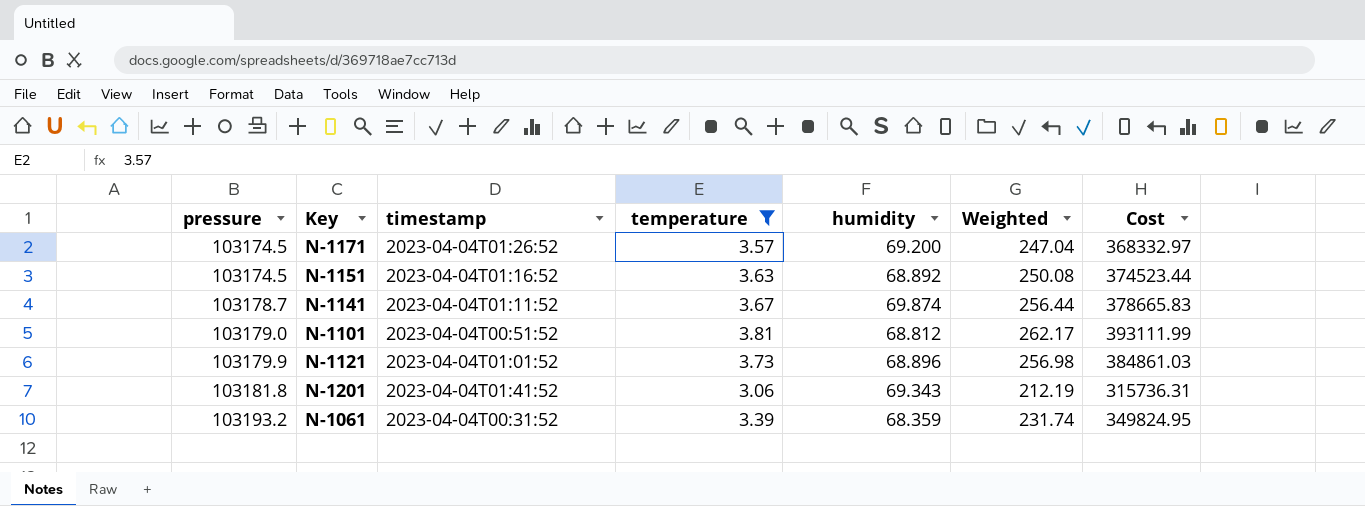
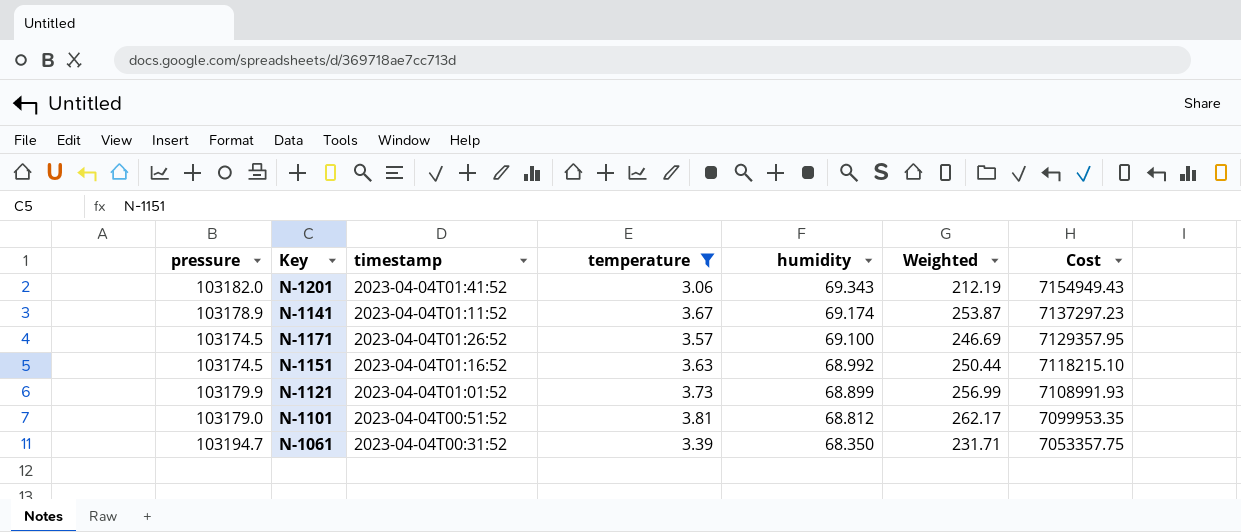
row order: pressure ascending -> humidity descending
column Cost | formula: [pressure] * [temperature] -> [pressure] * [humidity]
N-1201 | pressure: 103181.8 -> 103182.0
N-1141 | pressure: 103178.7 -> 103178.9
N-1141 | humidity: 69.874 -> 69.174
N-1141 | Weighted: 256.44 -> 253.87
N-1171 | humidity: 69.200 -> 69.100
N-1171 | Weighted: 247.04 -> 246.69
N-1151 | humidity: 68.892 -> 68.992
N-1151 | Weighted: 250.08 -> 250.44
N-1121 | humidity: 68.896 -> 68.899
N-1121 | Weighted: 256.98 -> 256.99
N-1061 | pressure: 103193.2 -> 103194.7
N-1061 | humidity: 68.359 -> 68.350
N-1061 | Weighted: 231.74 -> 231.71

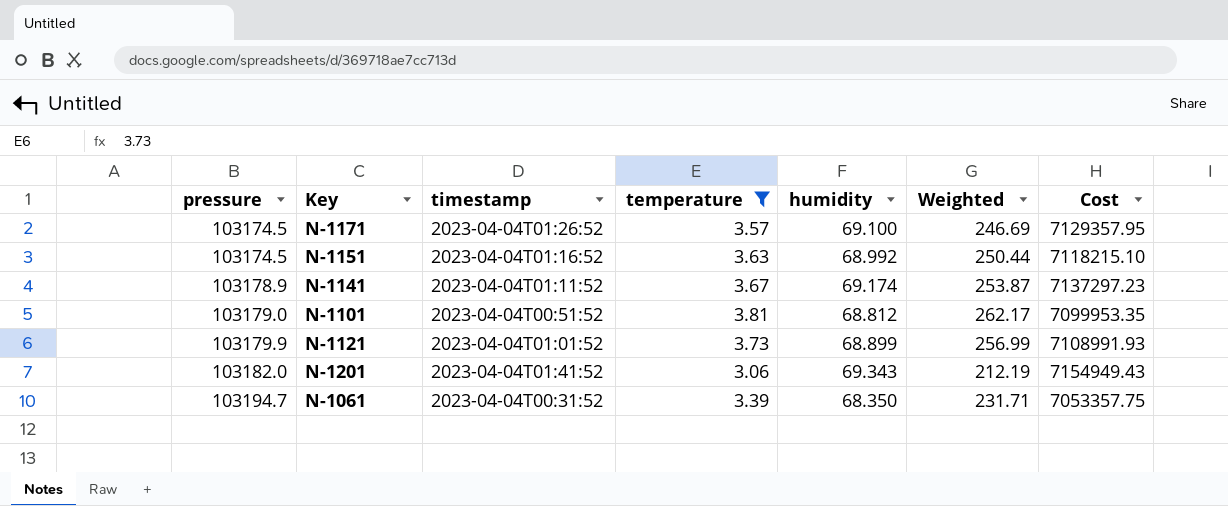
row order: humidity descending -> pressure ascending

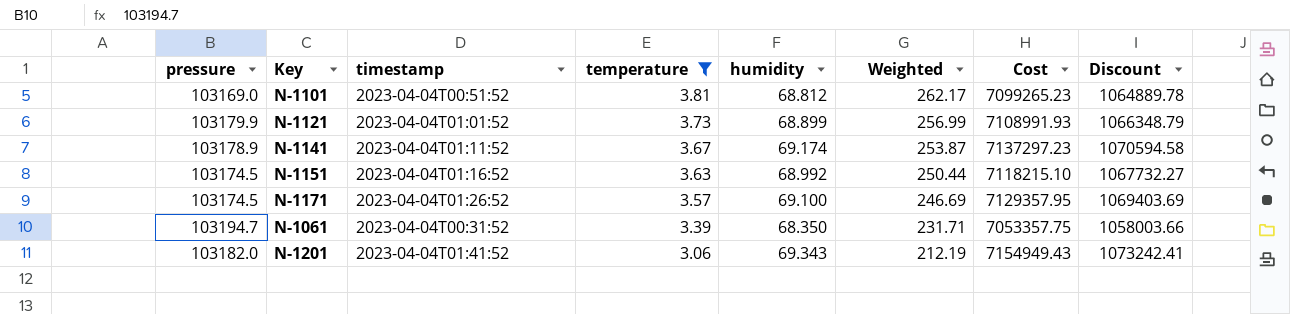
row order: pressure ascending -> temperature descending
column Discount | formula: none -> [Cost] * 0.15
N-1101 | pressure: 103179.0 -> 103169.0
N-1101 | Cost: 7099953.35 -> 7099265.23

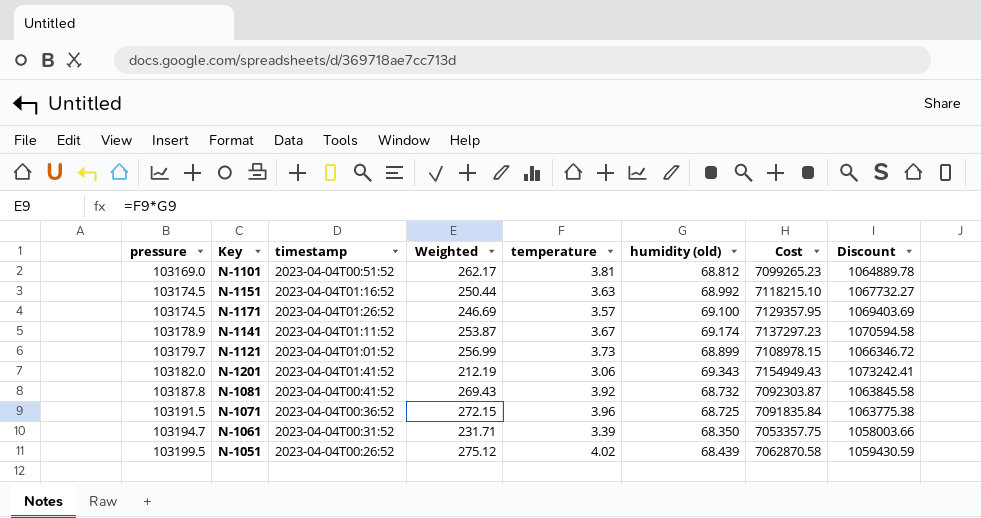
filter: temperature <= 3.81 -> none
row order: temperature descending -> pressure ascending
column Weighted | position: 6 -> 4
column name: humidity -> humidity (old)
N-1121 | pressure: 103179.9 -> 103179.7
N-1121 | Cost: 7108991.93 -> 7108978.15
N-1121 | Discount: 1066348.79 -> 1066346.72

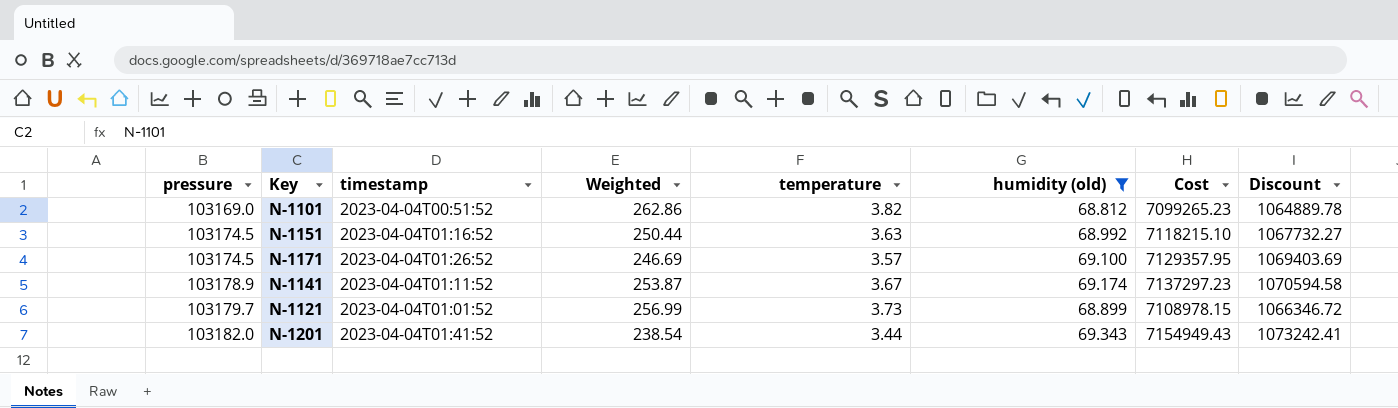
filter: none -> humidity (old) >= 68.812
N-1101 | Weighted: 262.17 -> 262.86
N-1101 | temperature: 3.81 -> 3.82
N-1201 | Weighted: 212.19 -> 238.54
N-1201 | temperature: 3.06 -> 3.44

